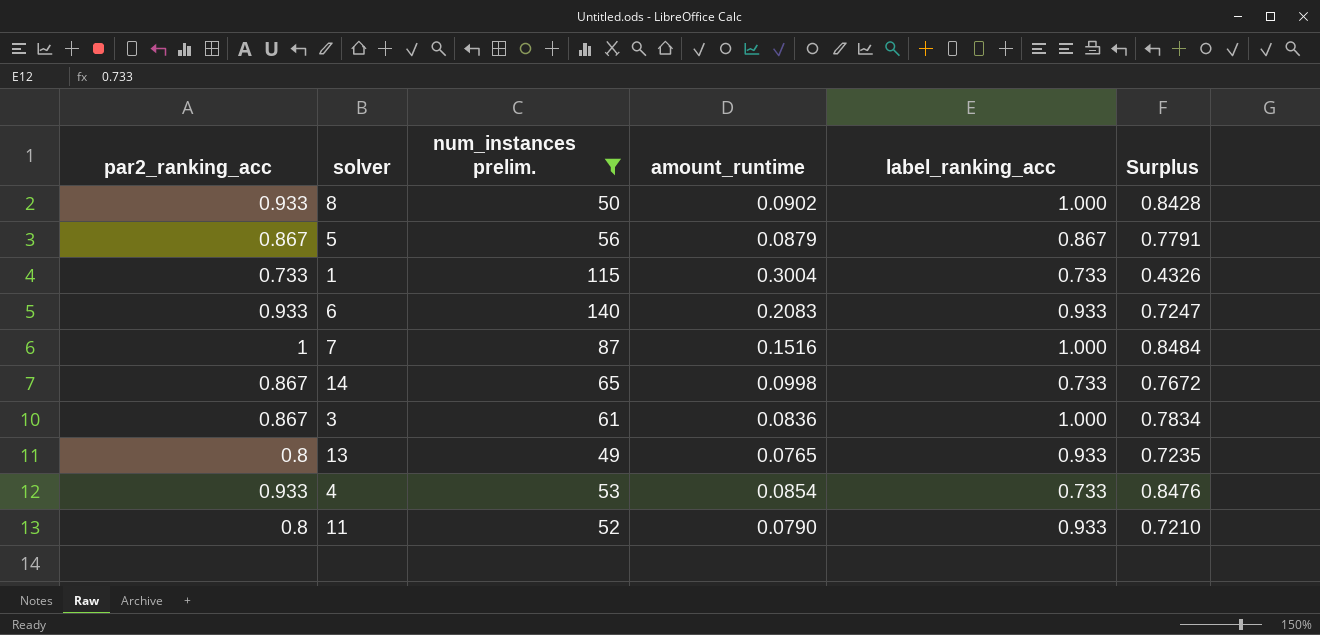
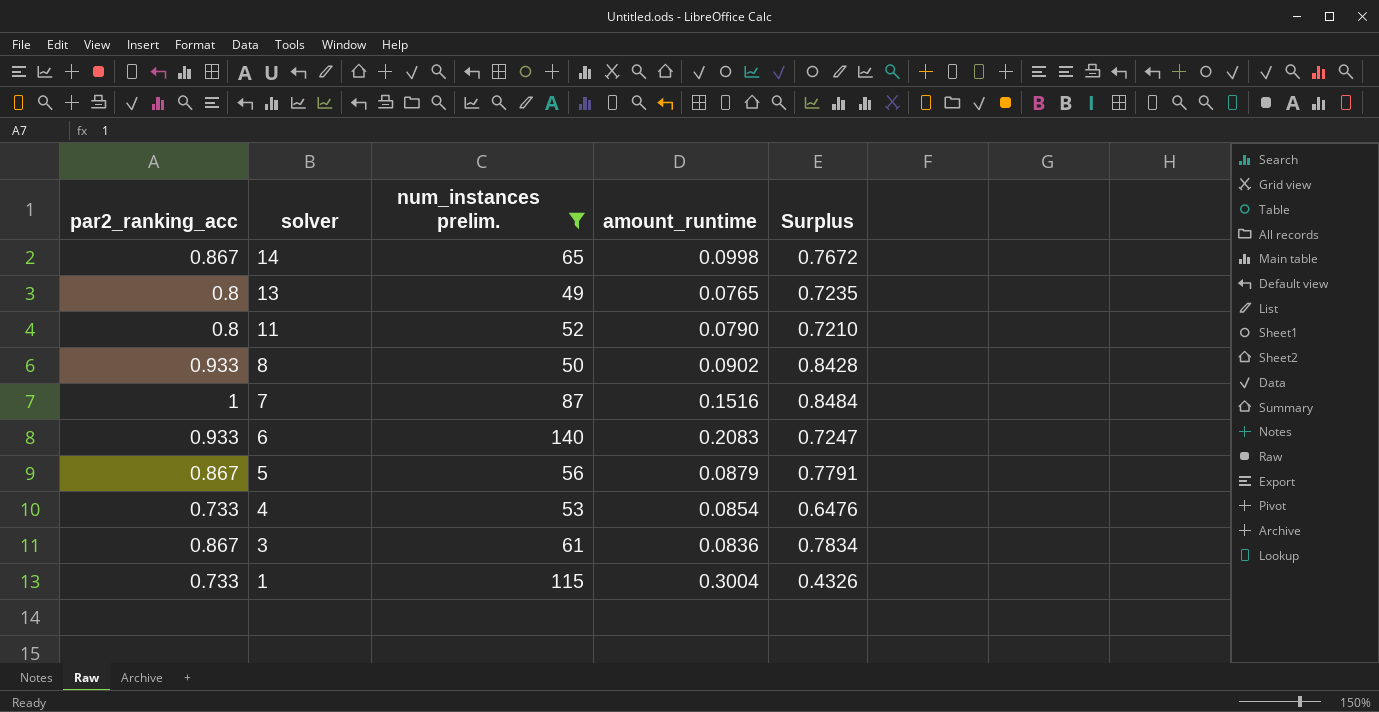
row order: none -> solver descending
column label_ranking_acc | position: 5 -> none
4 | par2_ranking_acc: 0.933 -> 0.733
4 | Surplus: 0.8476 -> 0.6476

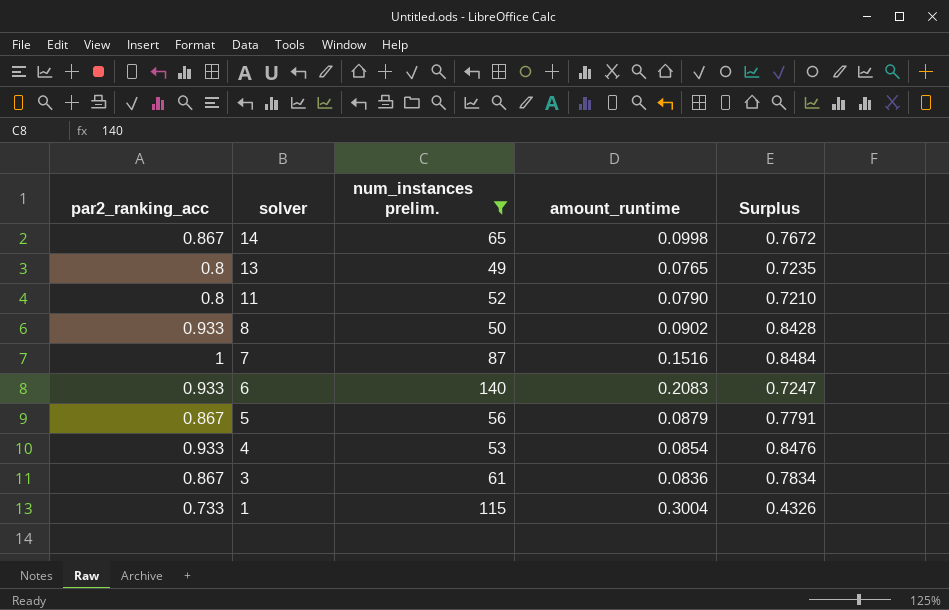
4 | par2_ranking_acc: 0.733 -> 0.933
4 | Surplus: 0.6476 -> 0.8476

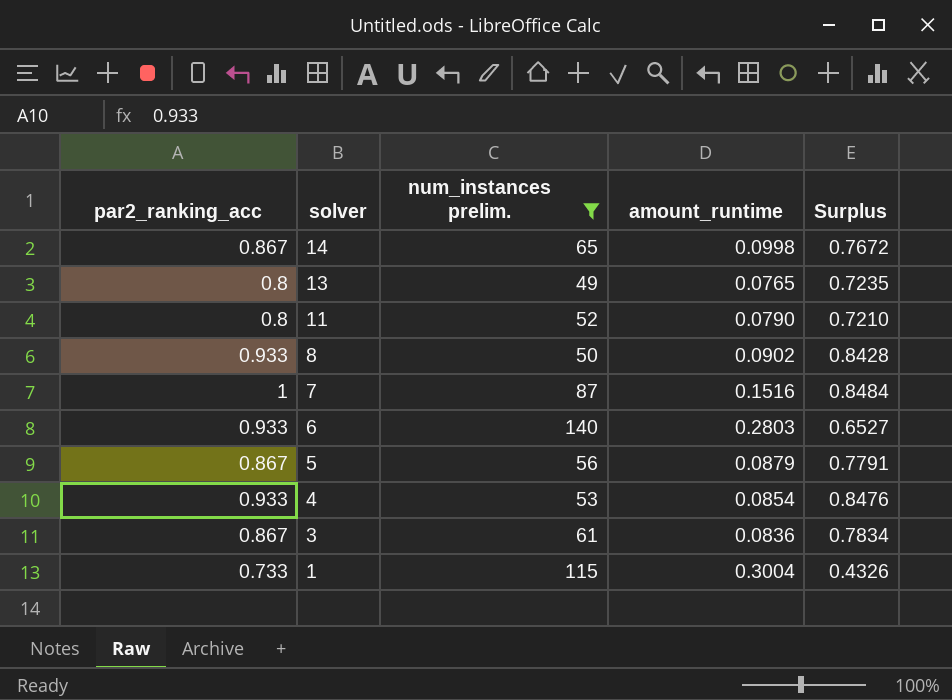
6 | amount_runtime: 0.2083 -> 0.2803
6 | Surplus: 0.7247 -> 0.6527

